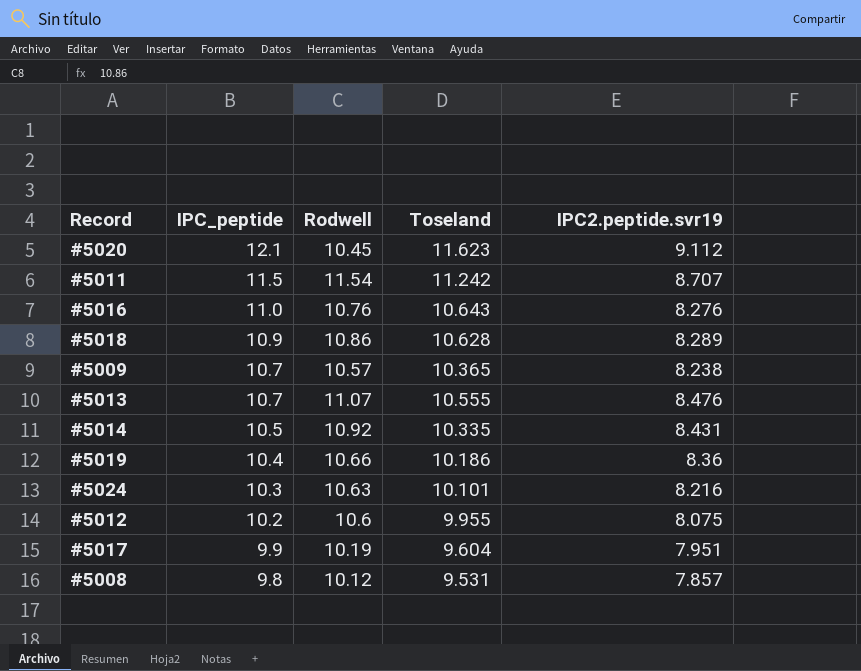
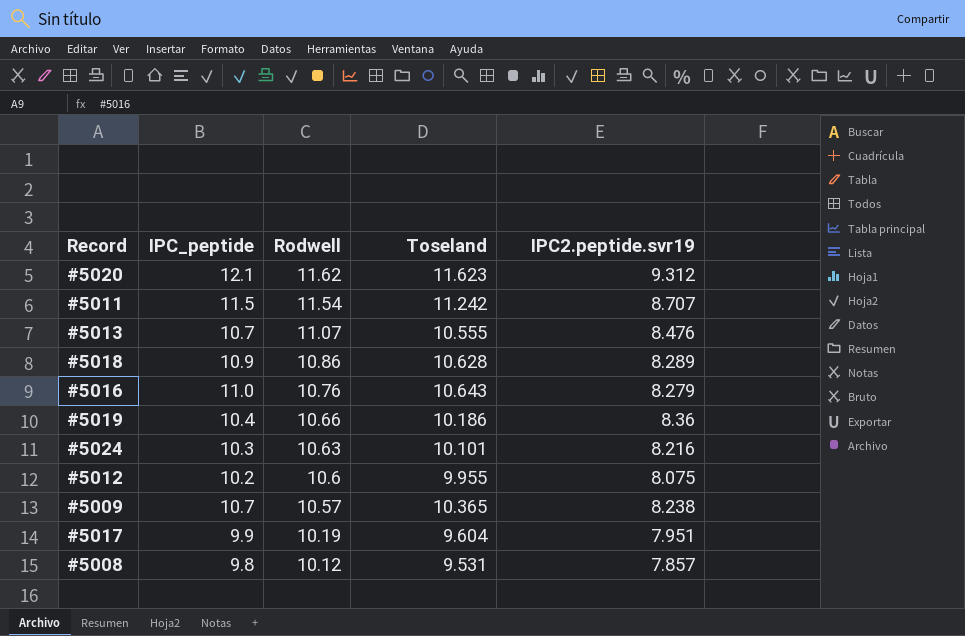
row order: IPC_peptide descending -> Rodwell descending
row #5014: 10.5 | 10.92 | 10.335 | 8.431 -> none
#5020 | Rodwell: 10.45 -> 11.62
#5020 | IPC2.peptide.svr19: 9.112 -> 9.312
#5016 | IPC2.peptide.svr19: 8.276 -> 8.279

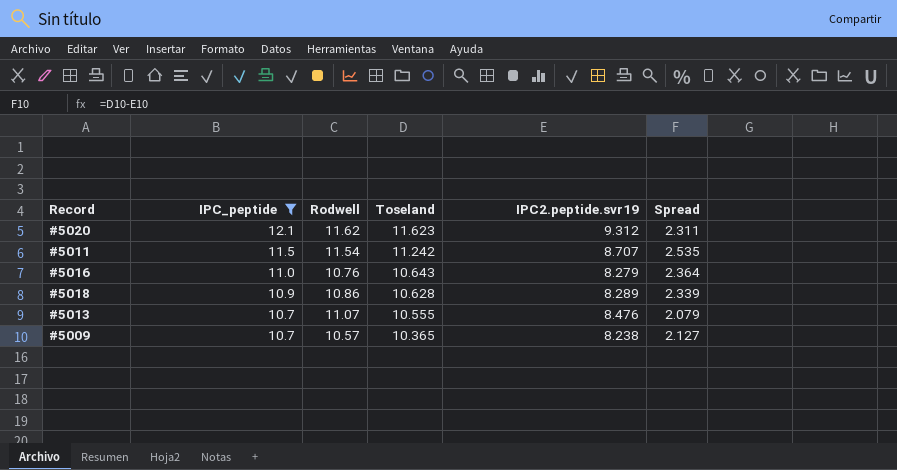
filter: none -> IPC_peptide >= 10.7
row order: Rodwell descending -> IPC_peptide descending
column Spread | formula: none -> [Toseland] - [IPC2.peptide.svr19]

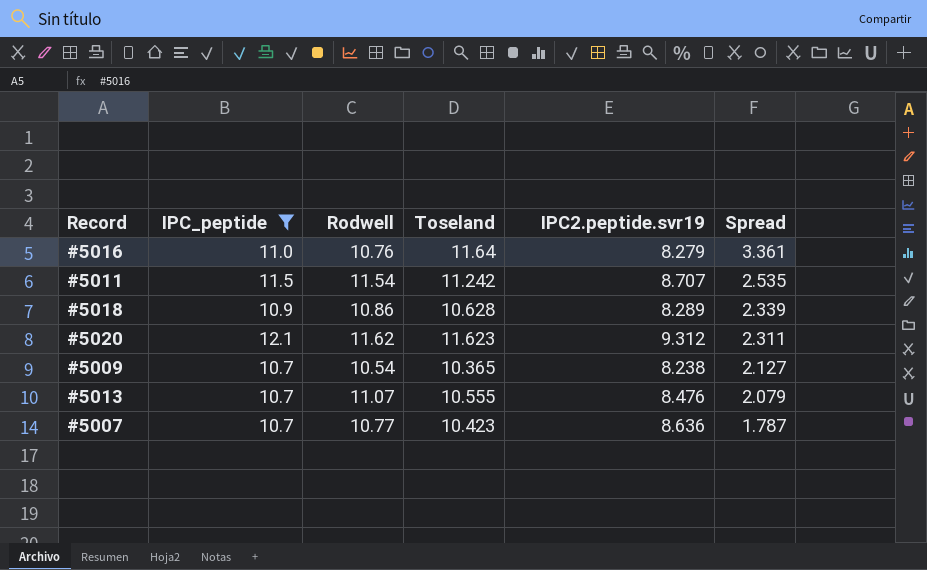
row order: IPC_peptide descending -> Spread descending
#5016 | Toseland: 10.643 -> 11.64
#5016 | Spread: 2.364 -> 3.361
#5009 | Rodwell: 10.57 -> 10.54
row #5007: none -> 10.7 | 10.77 | 10.423 | 8.636 | 1.787

